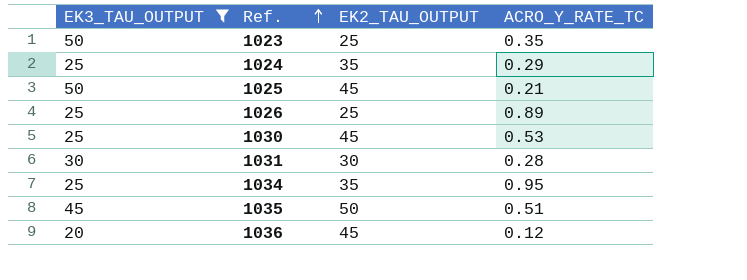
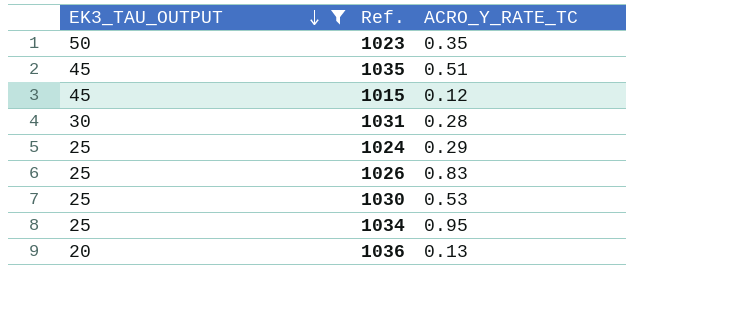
row order: Ref. ascending -> EK3_TAU_OUTPUT descending
column EK2_TAU_OUTPUT | position: 3 -> none
row 1025: 50 | 45 | 0.21 -> none
row 1015: none -> 45 | 0.12
1026 | ACRO_Y_RATE_TC: 0.89 -> 0.83
1036 | ACRO_Y_RATE_TC: 0.12 -> 0.13

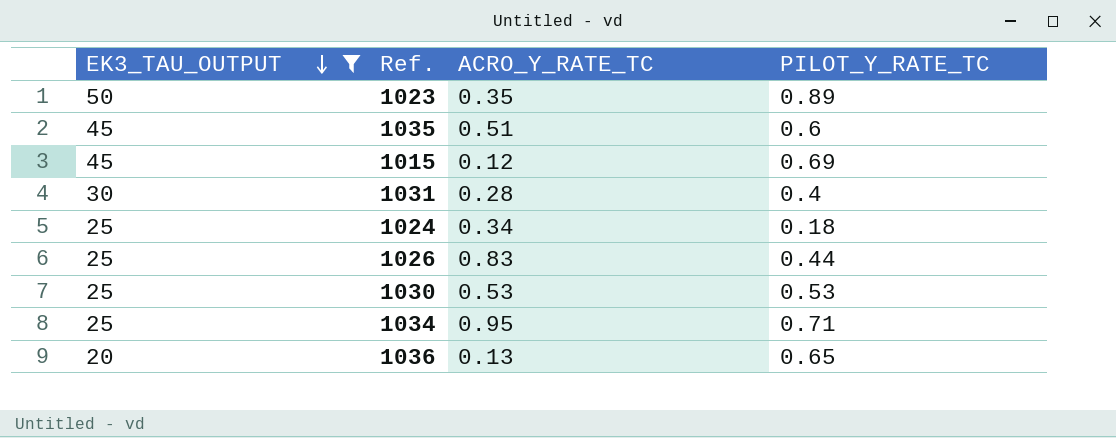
column PILOT_Y_RATE_TC | position: none -> 4
1024 | ACRO_Y_RATE_TC: 0.29 -> 0.34

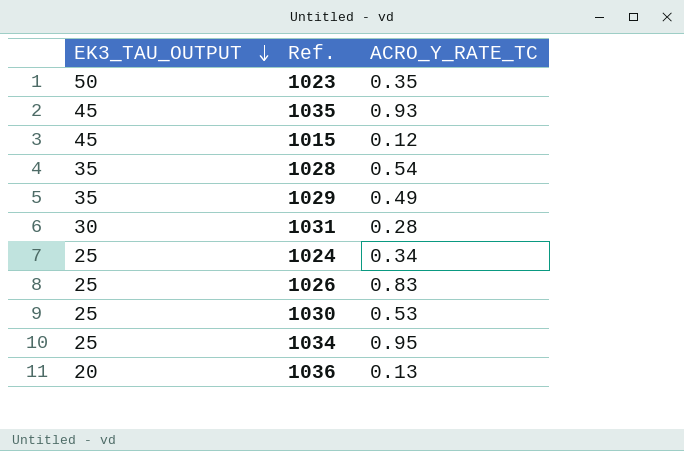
filter: EK3_TAU_OUTPUT != 35 -> none
column PILOT_Y_RATE_TC | position: 4 -> none
1035 | ACRO_Y_RATE_TC: 0.51 -> 0.93

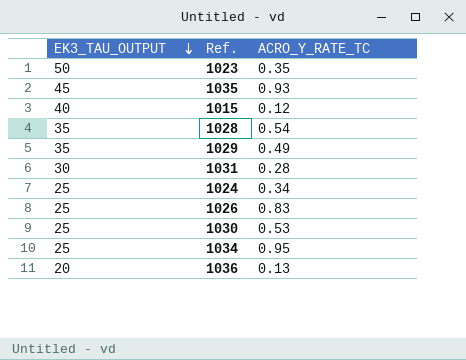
1015 | EK3_TAU_OUTPUT: 45 -> 40

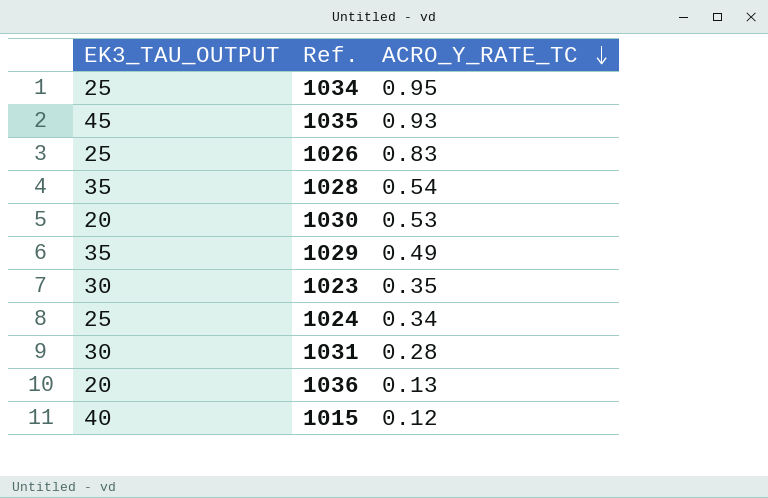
row order: EK3_TAU_OUTPUT descending -> ACRO_Y_RATE_TC descending
1030 | EK3_TAU_OUTPUT: 25 -> 20
1023 | EK3_TAU_OUTPUT: 50 -> 30

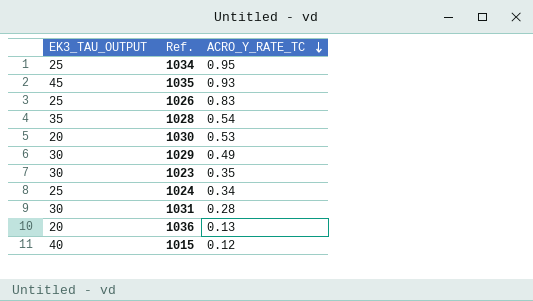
1029 | EK3_TAU_OUTPUT: 35 -> 30

